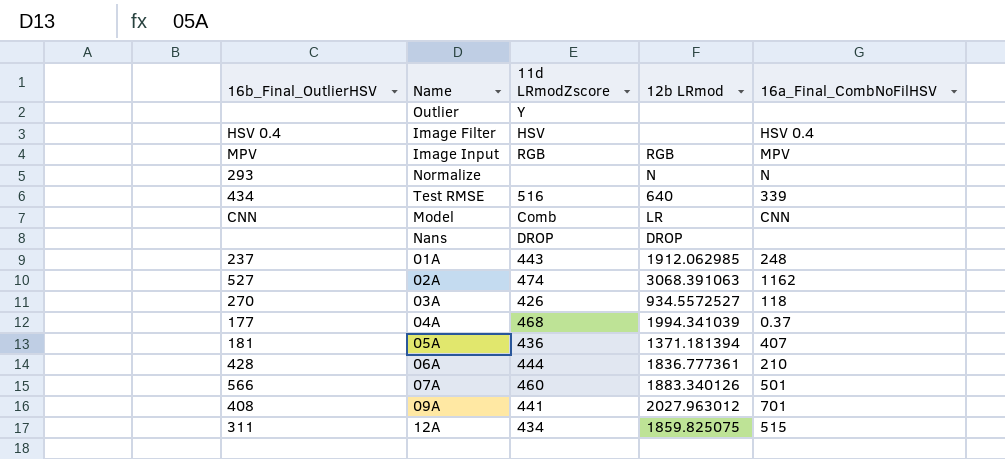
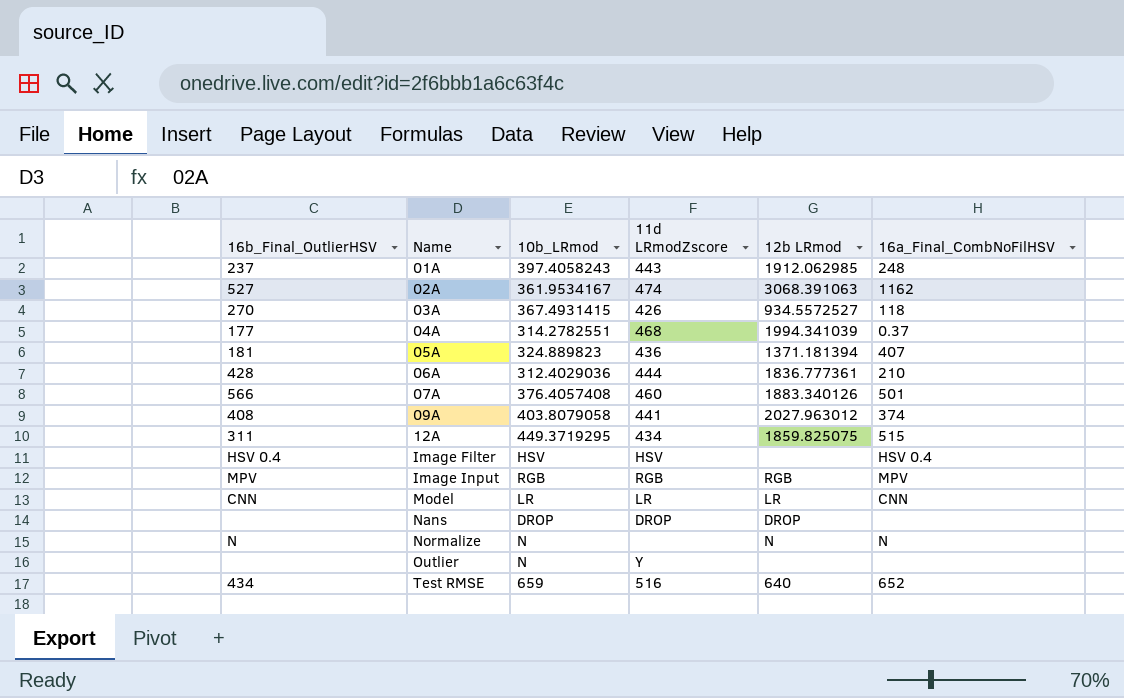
row order: none -> Name ascending
column 10b_LRmod | position: none -> 3
09A | 16a_Final_CombNoFilHSV: 701 -> 374
Model | 11d LRmodZscore: Comb -> LR
Normalize | 16b_Final_OutlierHSV: 293 -> N
Test RMSE | 16a_Final_CombNoFilHSV: 339 -> 652

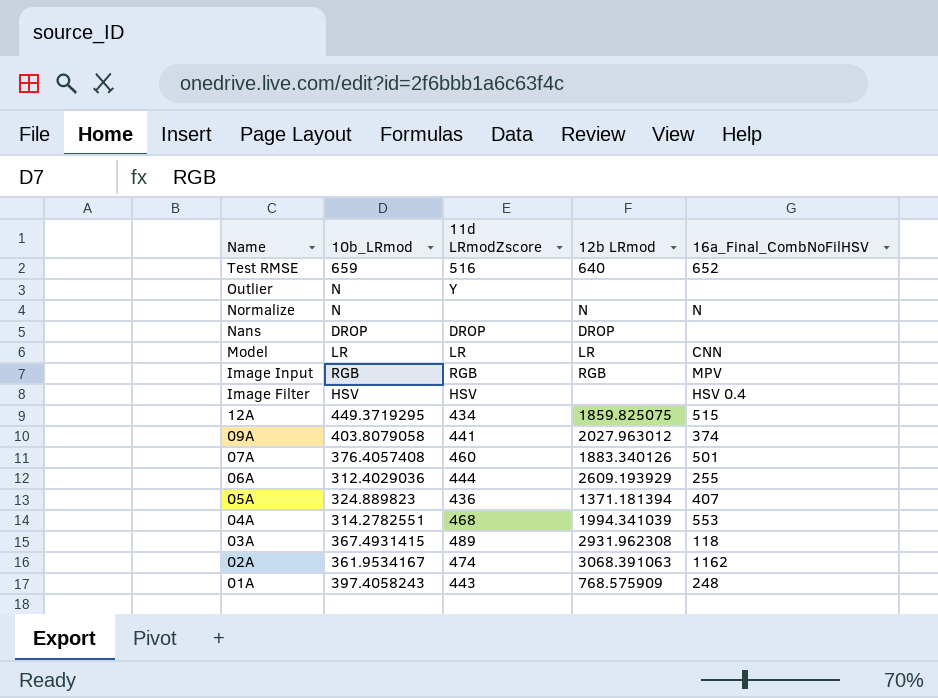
row order: Name ascending -> Name descending
column 16b_Final_OutlierHSV | position: 1 -> none
06A | 12b LRmod: 1836.777361 -> 2609.193929
06A | 16a_Final_CombNoFilHSV: 210 -> 255
04A | 16a_Final_CombNoFilHSV: 0.37 -> 553
03A | 11d LRmodZscore: 426 -> 489
03A | 12b LRmod: 934.5572527 -> 2931.962308
01A | 12b LRmod: 1912.062985 -> 768.575909

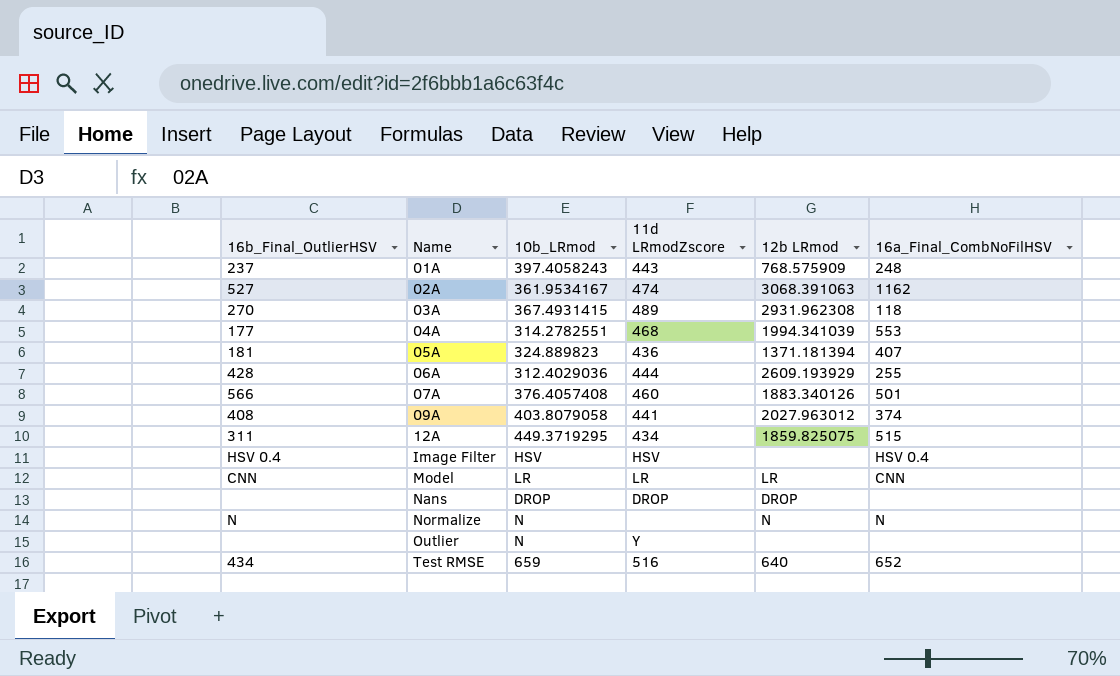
row order: Name descending -> Name ascending
column 16b_Final_OutlierHSV | position: none -> 1
row Image Input: RGB | RGB | RGB | MPV -> none

